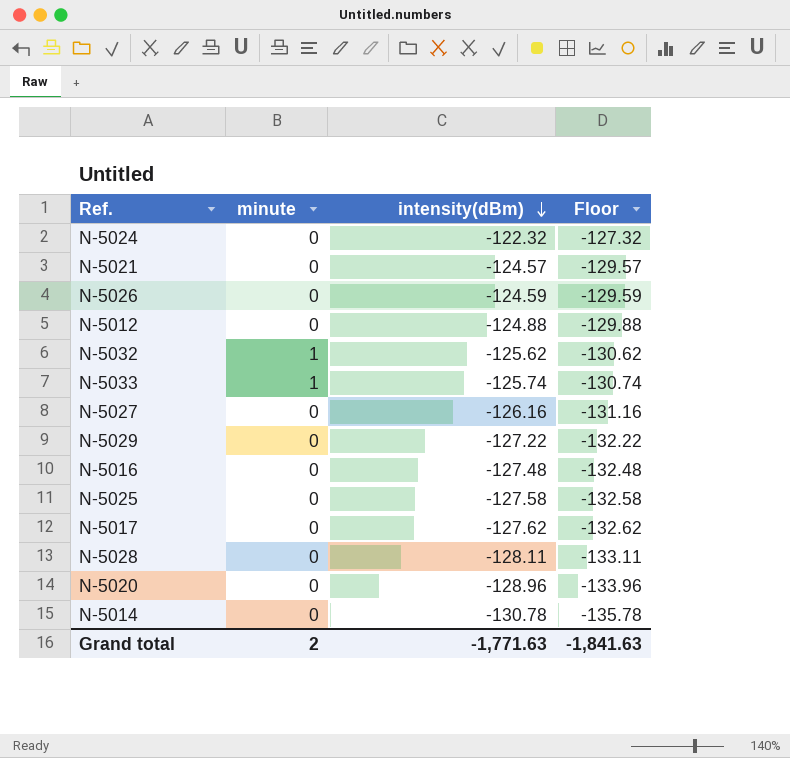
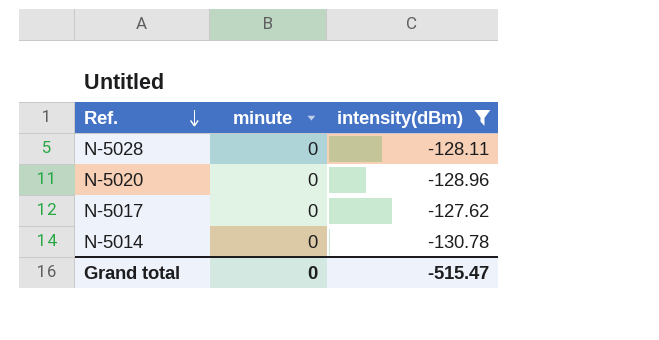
filter: none -> intensity(dBm) <= -127.62
row order: intensity(dBm) descending -> Ref. descending
column Floor | formula: [intensity(dBm)] - 5 -> none
Grand total | minute: 2 -> 0
Grand total | intensity(dBm): -1,771.63 -> -515.47

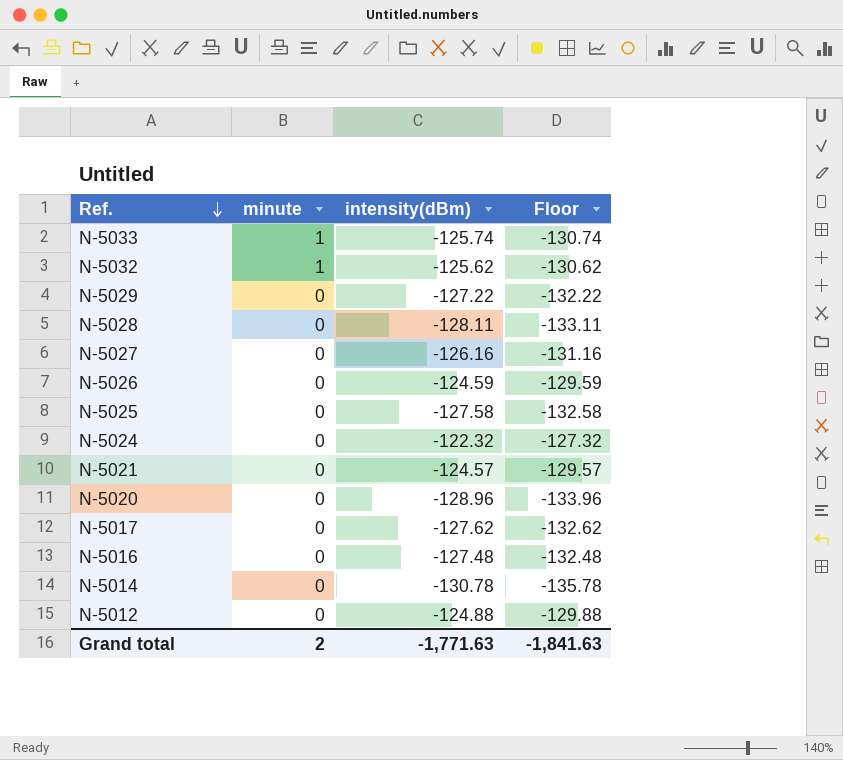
filter: intensity(dBm) <= -127.62 -> none
column Floor | formula: none -> [intensity(dBm)] - 5
Grand total | minute: 0 -> 2
Grand total | intensity(dBm): -515.47 -> -1,771.63

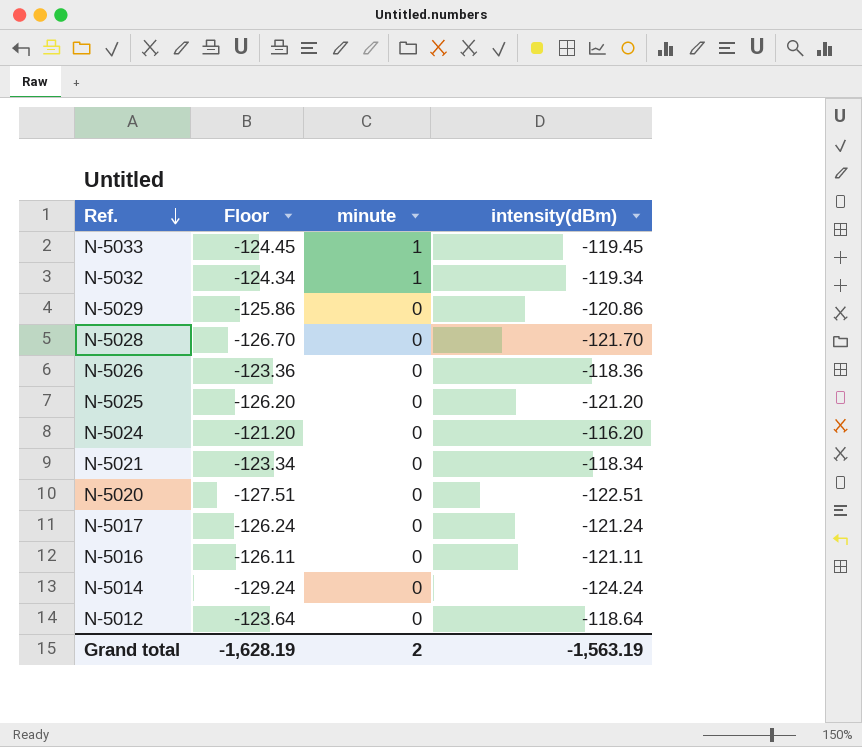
column Floor | position: 4 -> 2
row N-5027: 0 | -126.16 | -131.16 -> none
N-5033 | Floor: -130.74 -> -124.45
N-5033 | intensity(dBm): -125.74 -> -119.45
N-5032 | Floor: -130.62 -> -124.34
N-5032 | intensity(dBm): -125.62 -> -119.34
N-5029 | Floor: -132.22 -> -125.86
N-5029 | intensity(dBm): -127.22 -> -120.86
N-5028 | Floor: -133.11 -> -126.70
N-5028 | intensity(dBm): -128.11 -> -121.70
N-5026 | Floor: -129.59 -> -123.36
N-5026 | intensity(dBm): -124.59 -> -118.36
N-5025 | Floor: -132.58 -> -126.20
N-5025 | intensity(dBm): -127.58 -> -121.20
N-5024 | Floor: -127.32 -> -121.20
N-5024 | intensity(dBm): -122.32 -> -116.20
N-5021 | Floor: -129.57 -> -123.34
N-5021 | intensity(dBm): -124.57 -> -118.34
N-5020 | Floor: -133.96 -> -127.51
N-5020 | intensity(dBm): -128.96 -> -122.51
N-5017 | Floor: -132.62 -> -126.24
N-5017 | intensity(dBm): -127.62 -> -121.24
N-5016 | Floor: -132.48 -> -126.11
N-5016 | intensity(dBm): -127.48 -> -121.11
N-5014 | Floor: -135.78 -> -129.24
N-5014 | intensity(dBm): -130.78 -> -124.24
N-5012 | Floor: -129.88 -> -123.64
N-5012 | intensity(dBm): -124.88 -> -118.64
Grand total | Floor: -1,841.63 -> -1,628.19
Grand total | intensity(dBm): -1,771.63 -> -1,563.19

